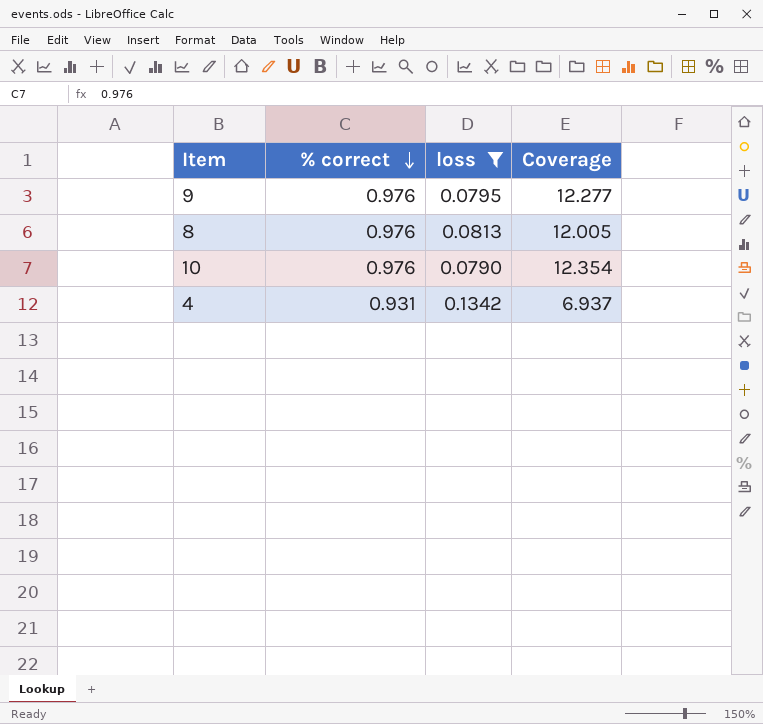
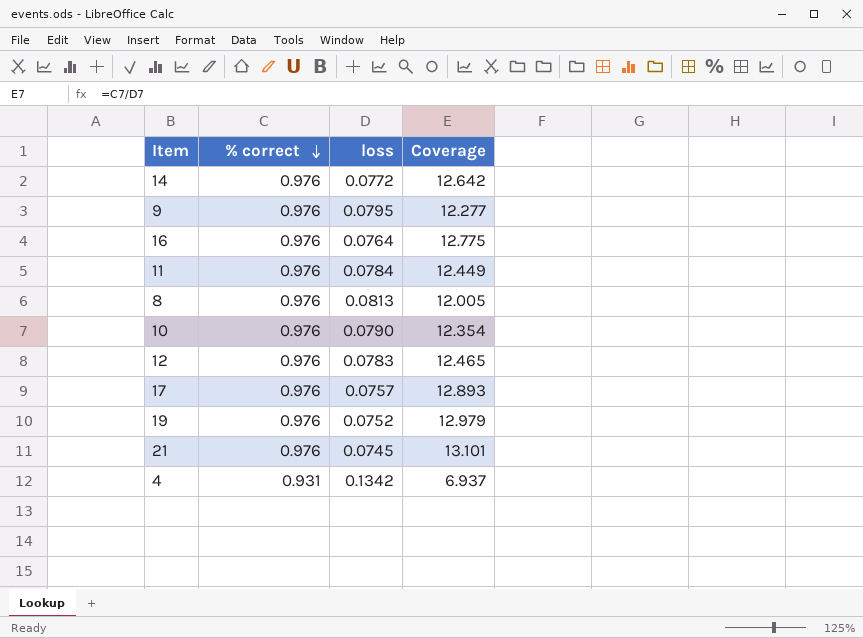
filter: loss >= 0.0790 -> none

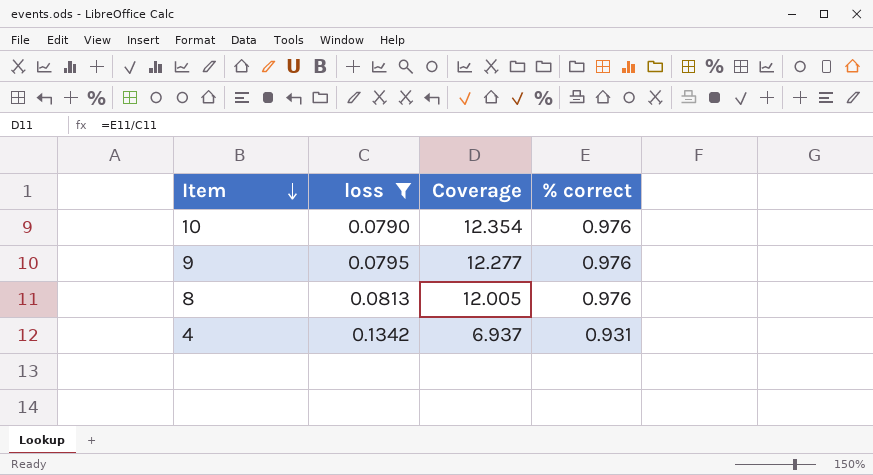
filter: none -> loss >= 0.0790
row order: % correct descending -> Item descending
column % correct | position: 2 -> 4

